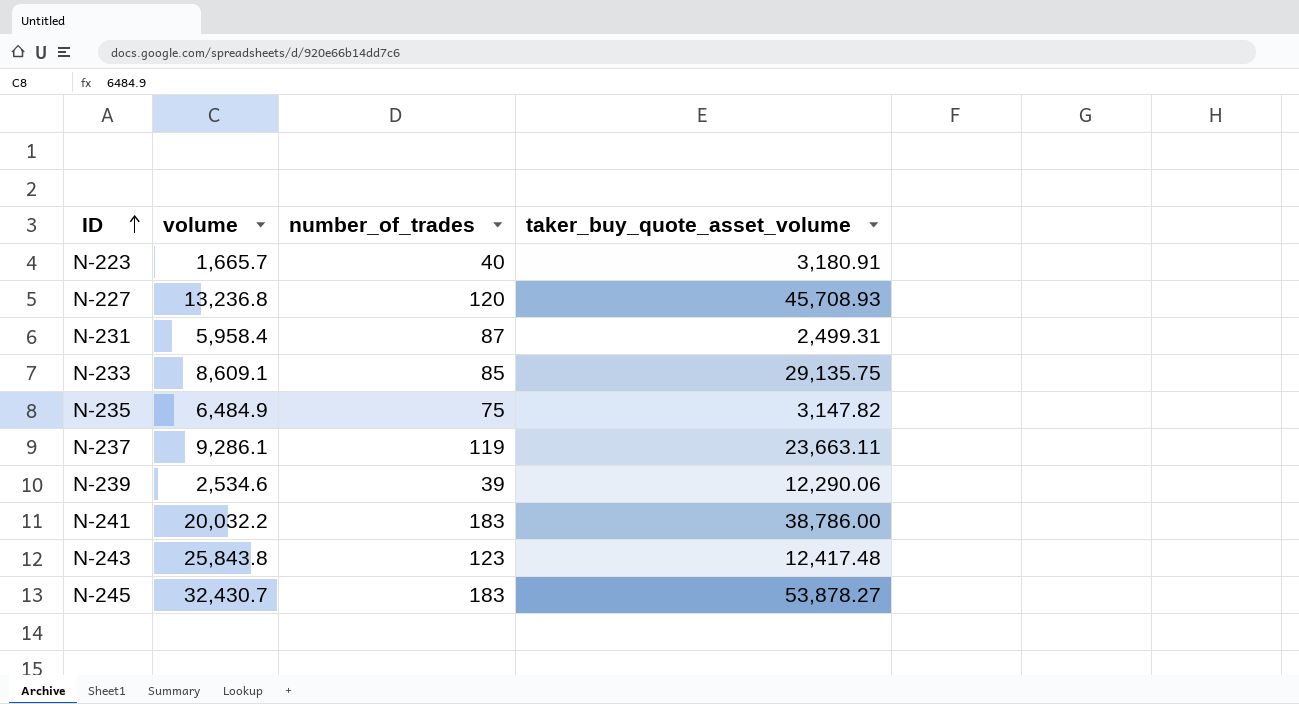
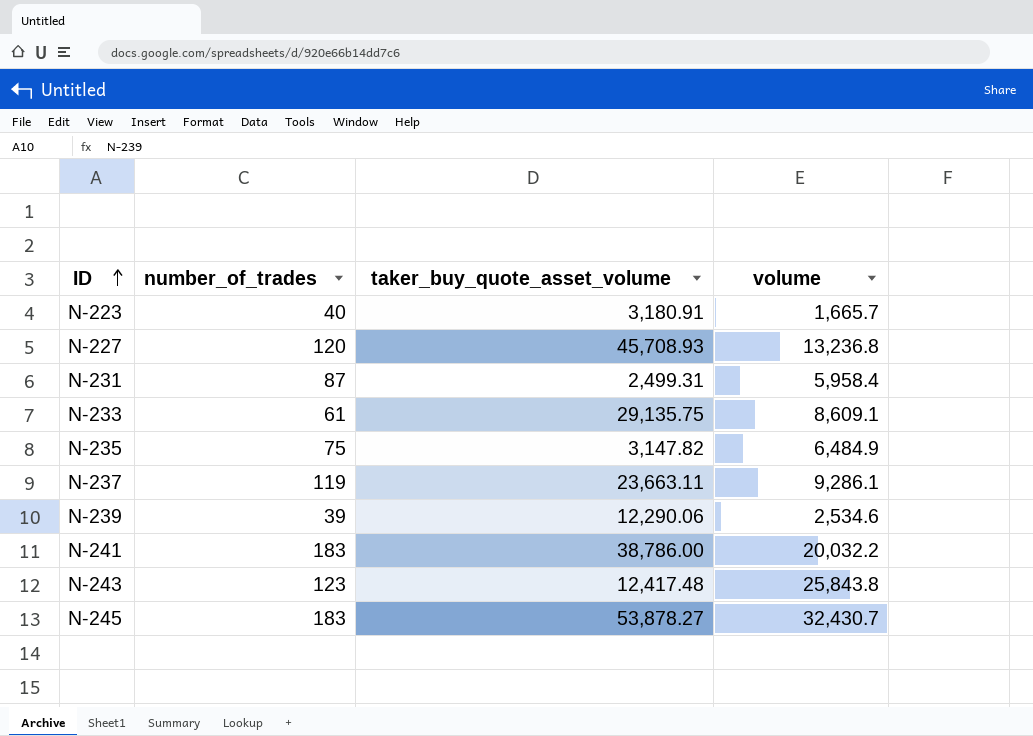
column volume | position: 2 -> 4
N-233 | number_of_trades: 85 -> 61

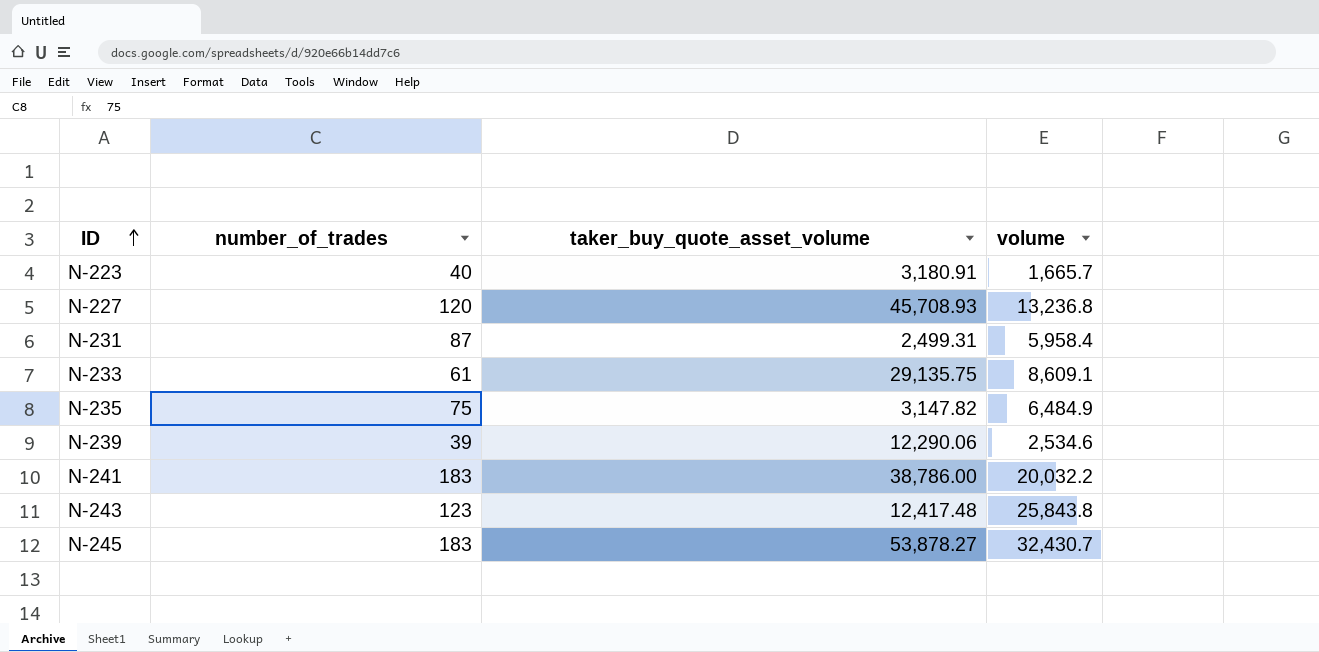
row N-237: 119 | 23,663.11 | 9,286.1 -> none

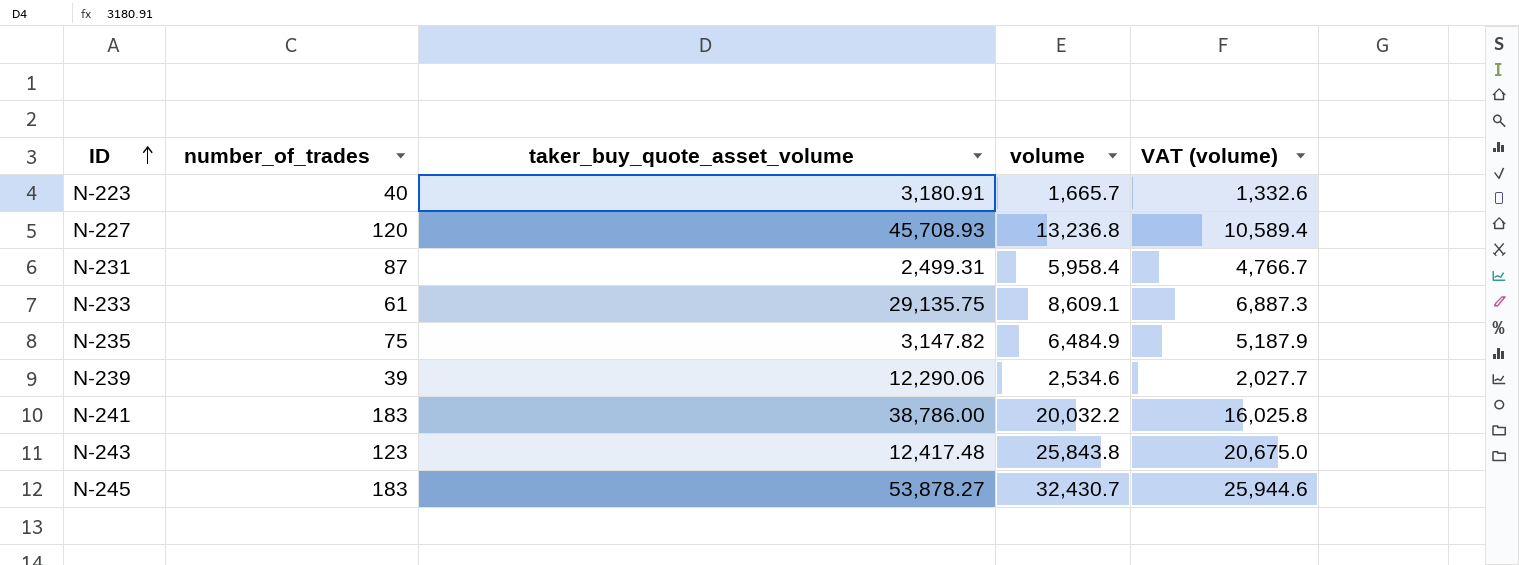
column VAT (volume) | formula: none -> [volume] * 0.8

